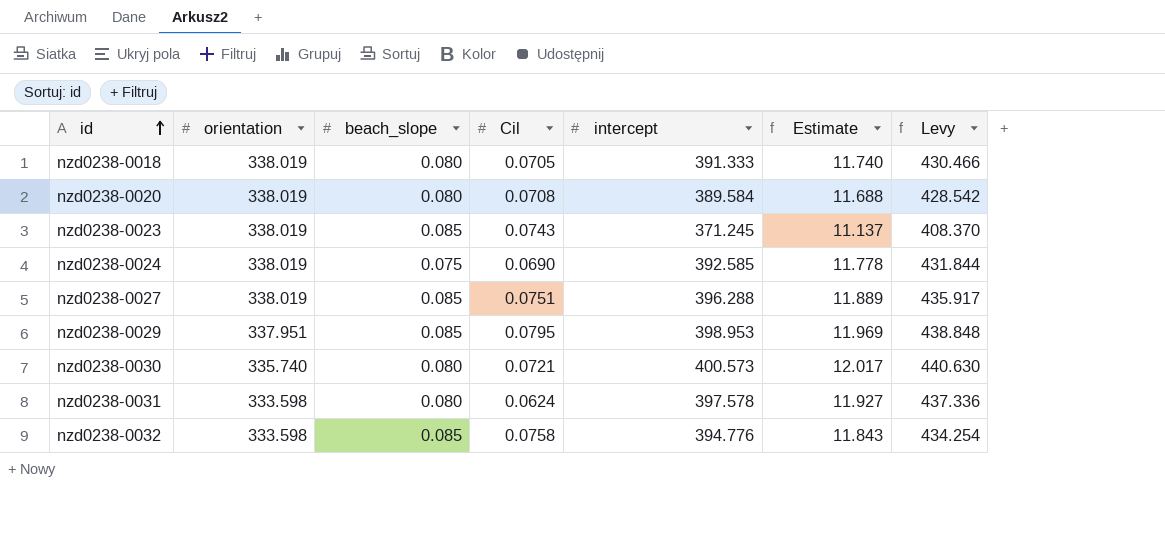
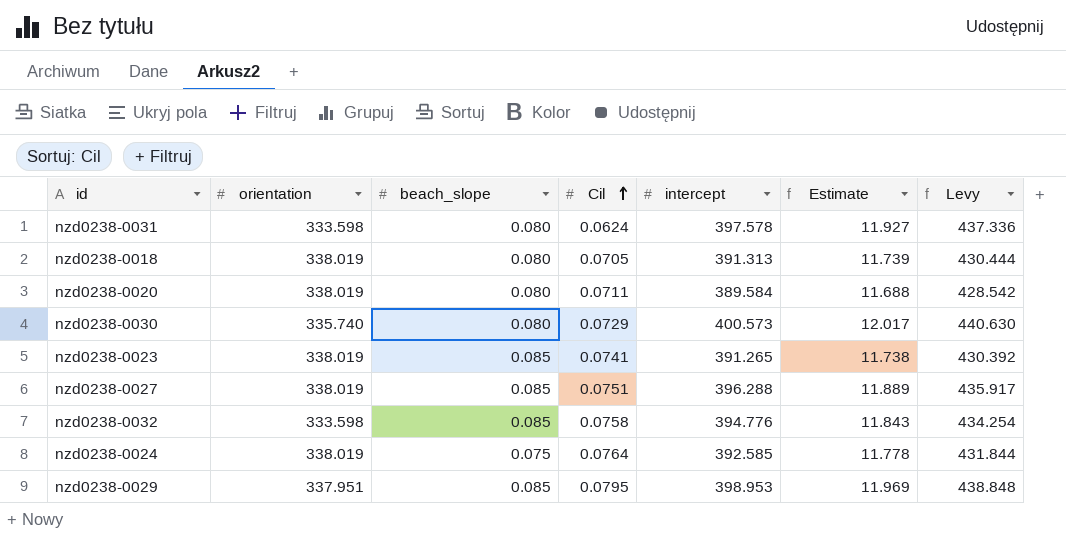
row order: id ascending -> Cil ascending
nzd0238-0018 | intercept: 391.333 -> 391.313
nzd0238-0018 | Estimate: 11.740 -> 11.739
nzd0238-0018 | Levy: 430.466 -> 430.444
nzd0238-0020 | Cil: 0.0708 -> 0.0711
nzd0238-0030 | Cil: 0.0721 -> 0.0729
nzd0238-0023 | Cil: 0.0743 -> 0.0741
nzd0238-0023 | intercept: 371.245 -> 391.265
nzd0238-0023 | Estimate: 11.137 -> 11.738
nzd0238-0023 | Levy: 408.370 -> 430.392
nzd0238-0024 | Cil: 0.0690 -> 0.0764

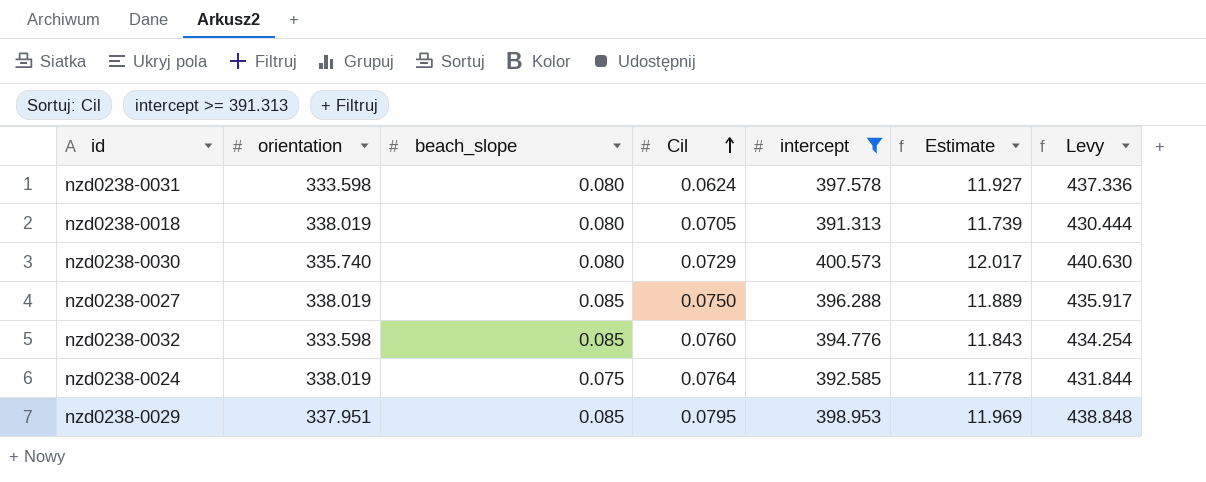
filter: none -> intercept >= 391.313
nzd0238-0027 | Cil: 0.0751 -> 0.0750
nzd0238-0032 | Cil: 0.0758 -> 0.0760

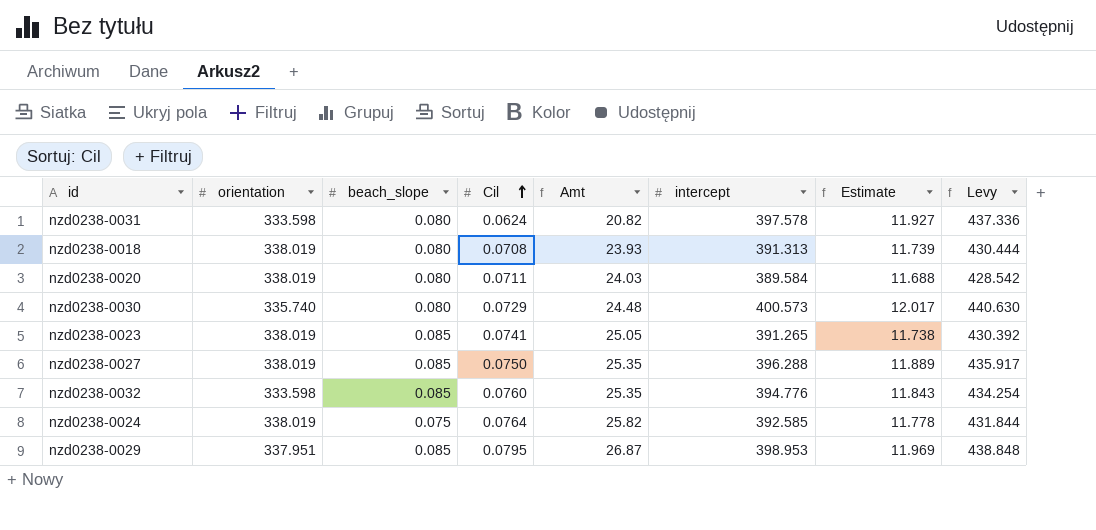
filter: intercept >= 391.313 -> none
column Amt | formula: none -> [orientation] * [Cil]
nzd0238-0018 | Cil: 0.0705 -> 0.0708

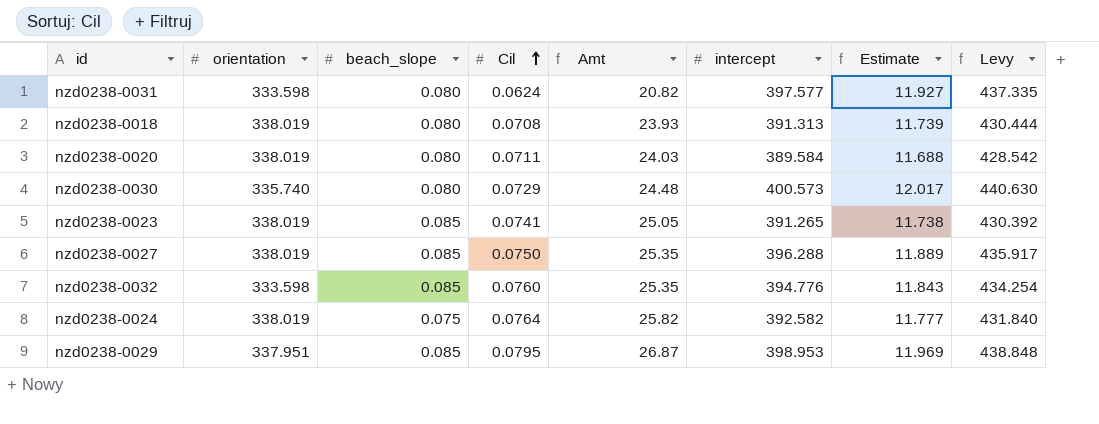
nzd0238-0031 | intercept: 397.578 -> 397.577
nzd0238-0031 | Levy: 437.336 -> 437.335
nzd0238-0024 | intercept: 392.585 -> 392.582
nzd0238-0024 | Estimate: 11.778 -> 11.777
nzd0238-0024 | Levy: 431.844 -> 431.840

